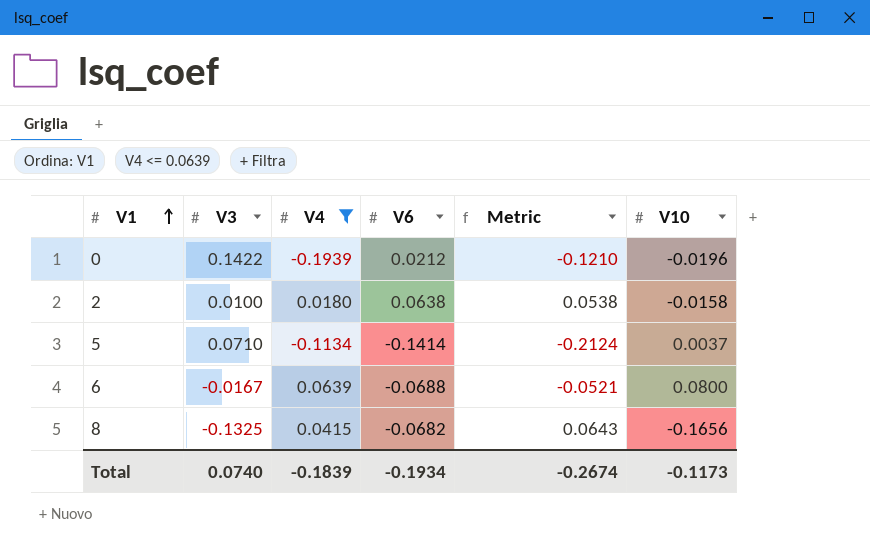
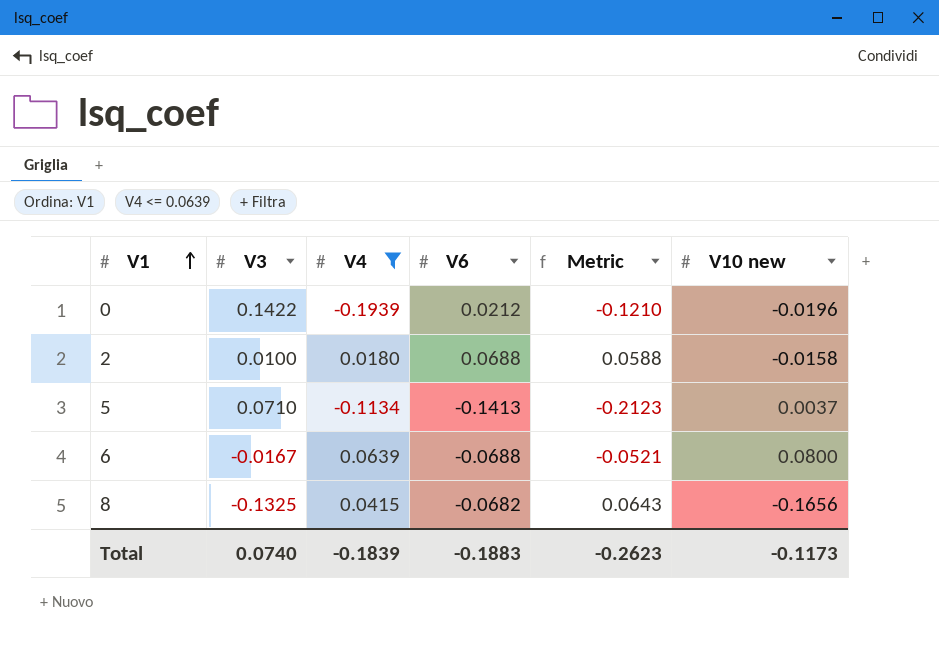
column name: V10 -> V10 new
2 | V6: 0.0638 -> 0.0688
2 | Metric: 0.0538 -> 0.0588
5 | V6: -0.1414 -> -0.1413
5 | Metric: -0.2124 -> -0.2123
Total | V6: -0.1934 -> -0.1883
Total | Metric: -0.2674 -> -0.2623

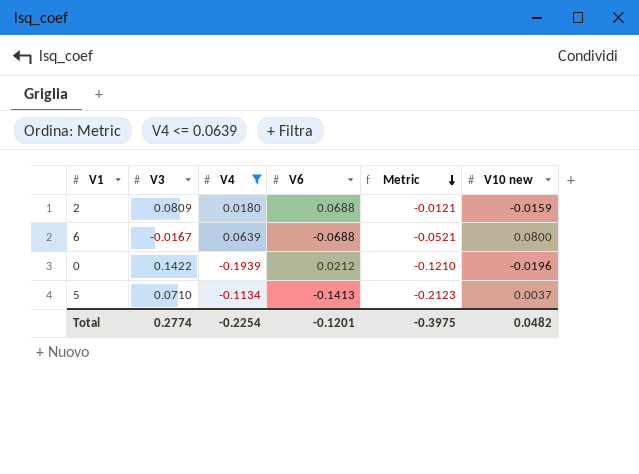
row order: V1 ascending -> Metric descending
row 8: -0.1325 | 0.0415 | -0.0682 | 0.0643 | -0.1656 -> none
2 | V3: 0.0100 -> 0.0809
2 | Metric: 0.0588 -> -0.0121
2 | V10 new: -0.0158 -> -0.0159
Total | V3: 0.0740 -> 0.2774
Total | V4: -0.1839 -> -0.2254
Total | V6: -0.1883 -> -0.1201
Total | Metric: -0.2623 -> -0.3975
Total | V10 new: -0.1173 -> 0.0482

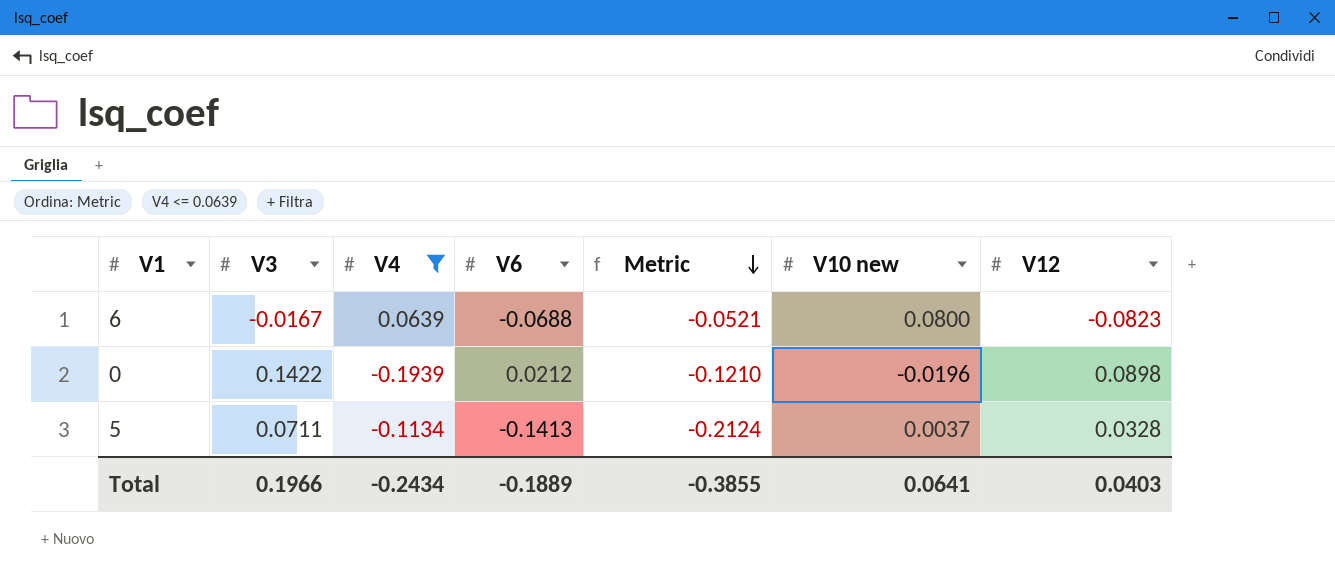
column V12 | position: none -> 7
row 2: 0.0809 | 0.0180 | 0.0688 | -0.0121 | -0.0159 -> none
5 | V3: 0.0710 -> 0.0711
5 | Metric: -0.2123 -> -0.2124
Total | V3: 0.2774 -> 0.1966
Total | V4: -0.2254 -> -0.2434
Total | V6: -0.1201 -> -0.1889
Total | Metric: -0.3975 -> -0.3855
Total | V10 new: 0.0482 -> 0.0641

